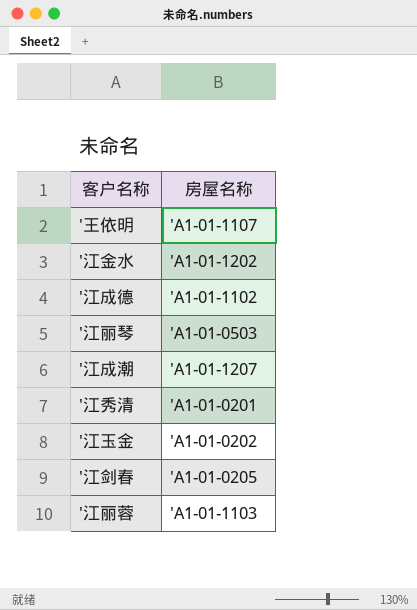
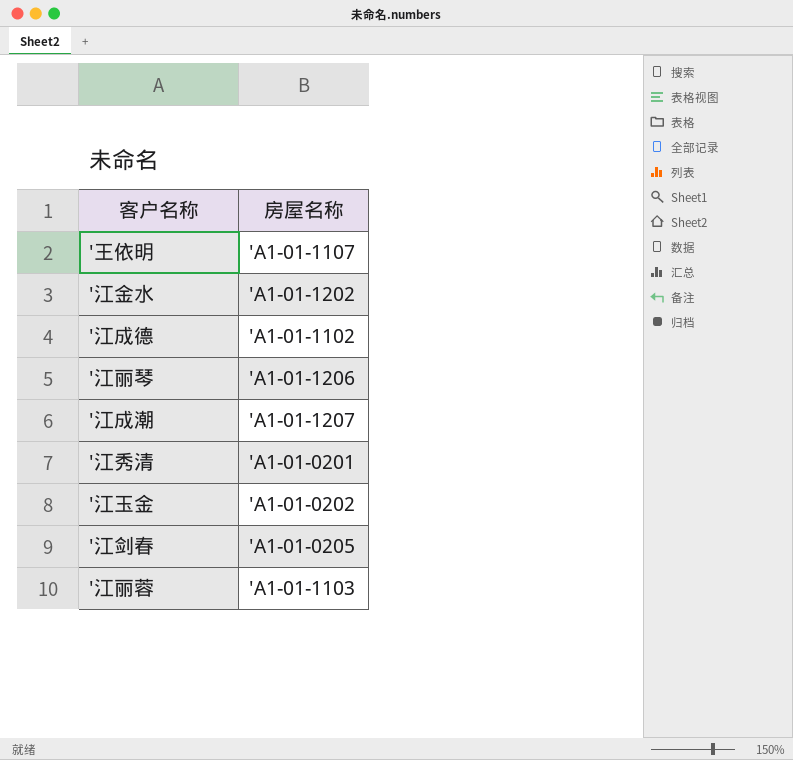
'江丽琴 | 房屋名称: 'A1-01-0503 -> 'A1-01-1206

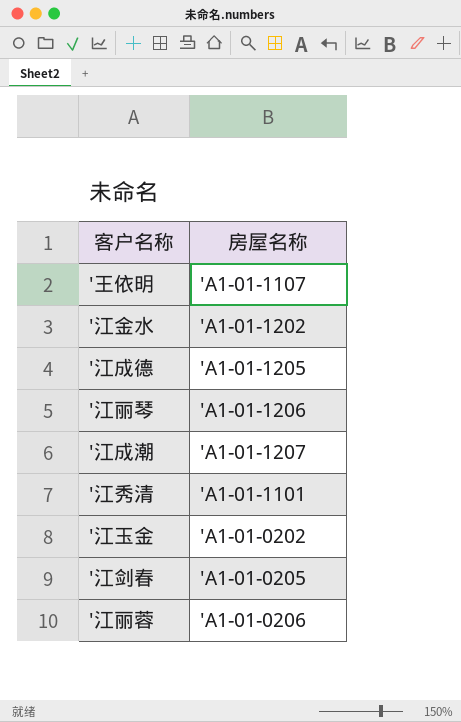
'江成德 | 房屋名称: 'A1-01-1102 -> 'A1-01-1205
'江秀清 | 房屋名称: 'A1-01-0201 -> 'A1-01-1101
'江丽蓉 | 房屋名称: 'A1-01-1103 -> 'A1-01-0206

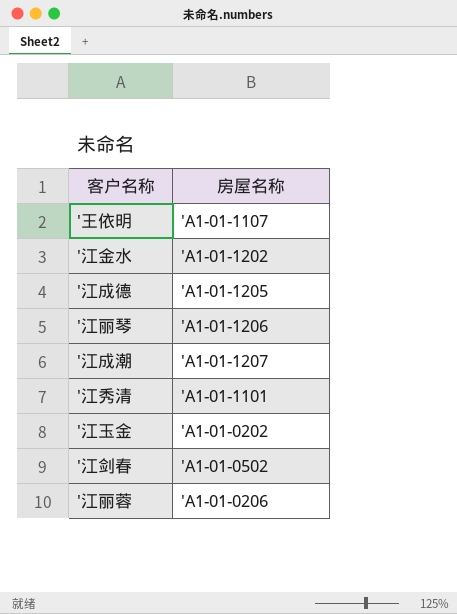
'江剑春 | 房屋名称: 'A1-01-0205 -> 'A1-01-0502

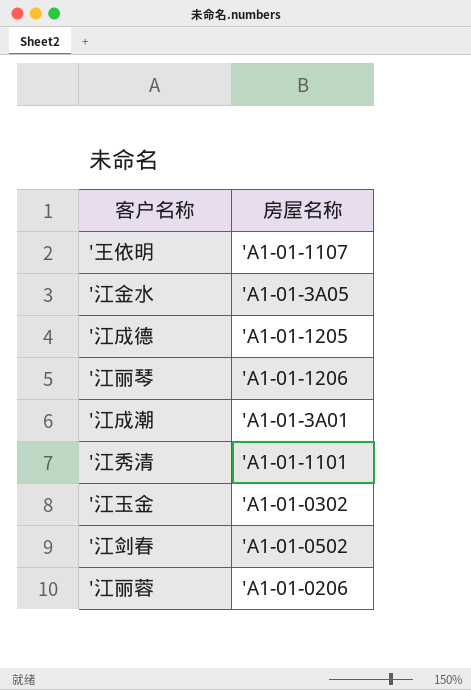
'江金水 | 房屋名称: 'A1-01-1202 -> 'A1-01-3A05
'江成潮 | 房屋名称: 'A1-01-1207 -> 'A1-01-3A01
'江玉金 | 房屋名称: 'A1-01-0202 -> 'A1-01-0302

